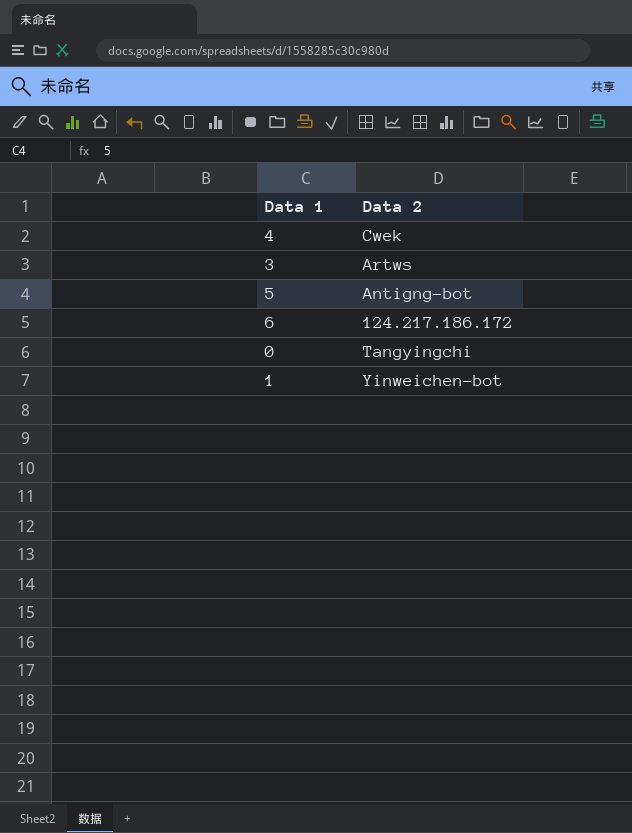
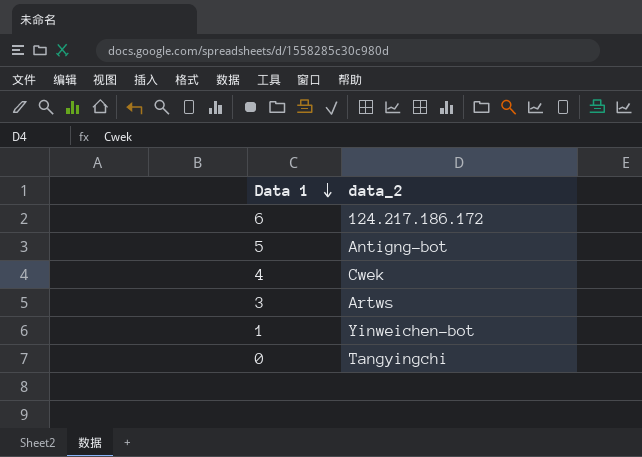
row order: none -> Data 1 descending
column name: Data 2 -> data_2

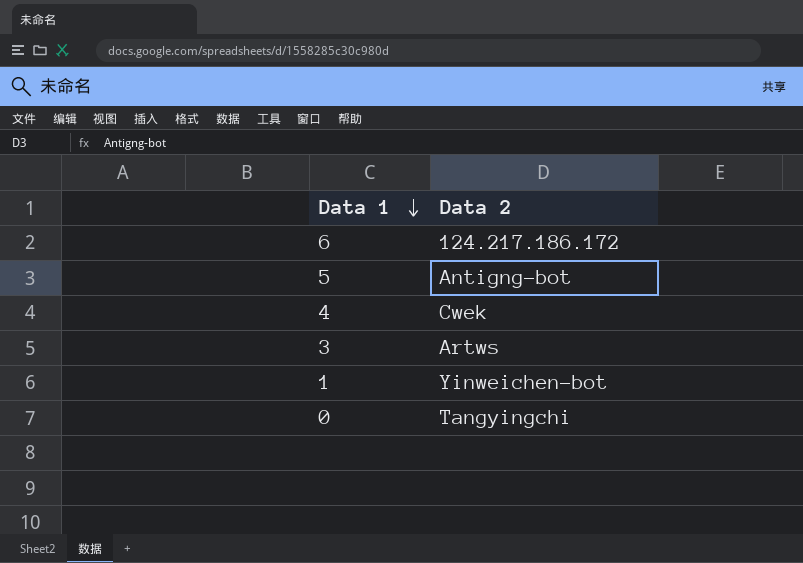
column name: data_2 -> Data 2

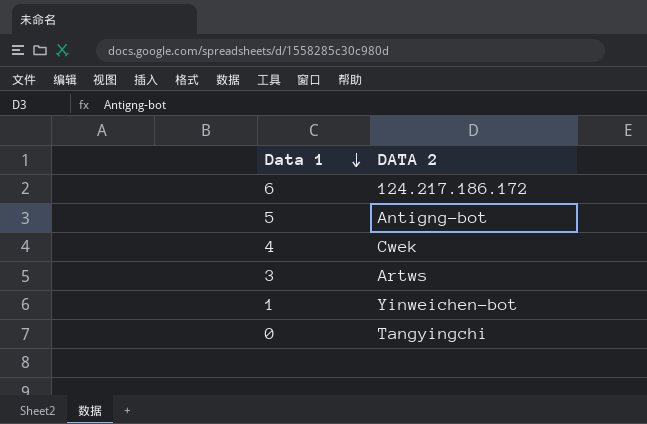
column name: Data 2 -> DATA 2

